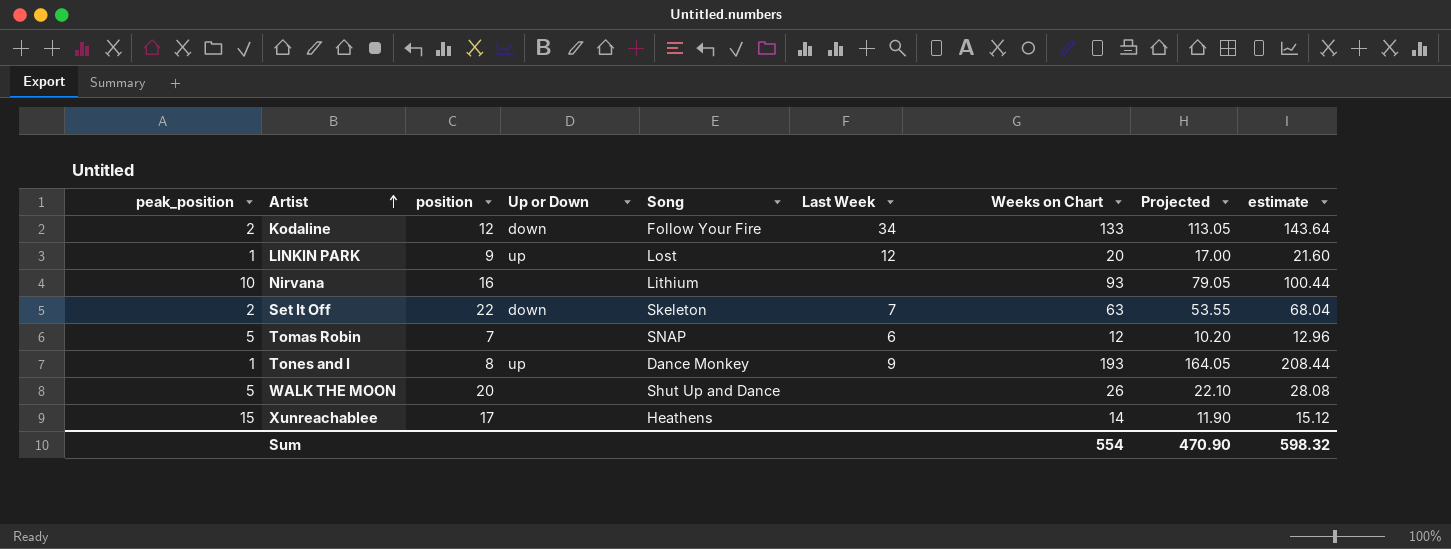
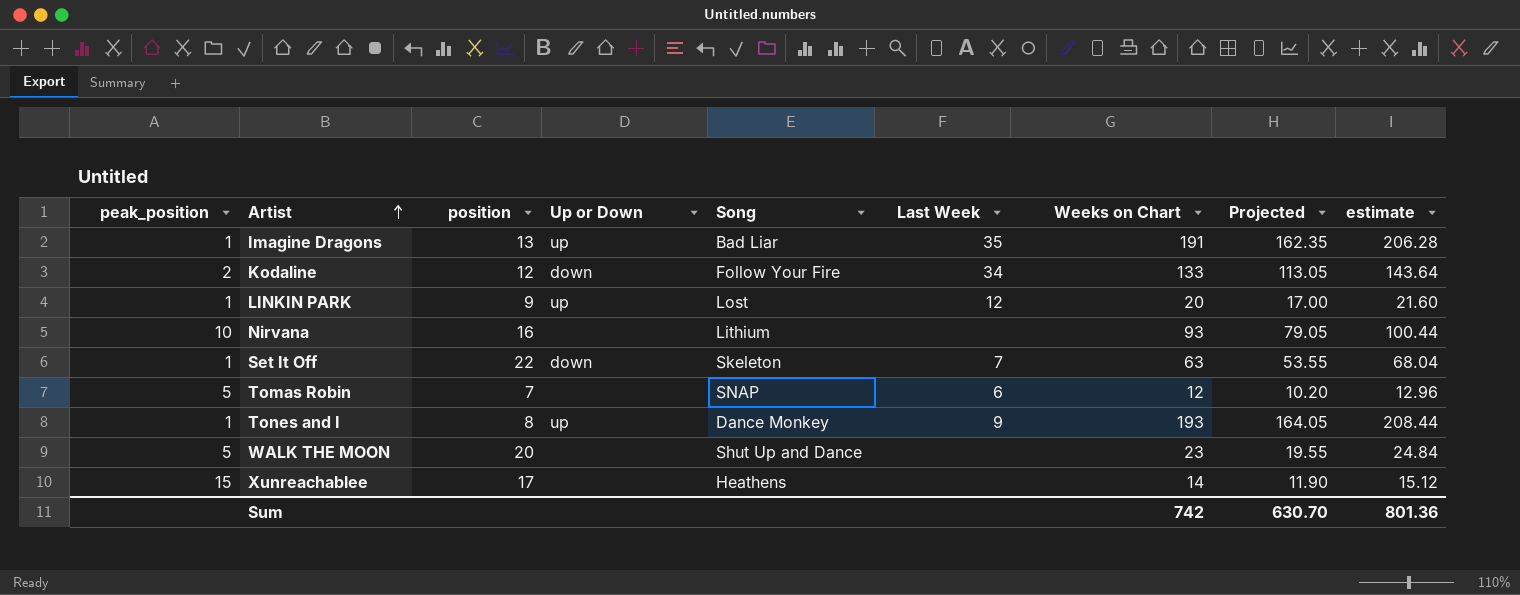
row Imagine Dragons: none -> 1 | 13 | up | Bad Liar | 35 | 191 | 162.35 | 206.28
Set It Off | peak_position: 2 -> 1
WALK THE MOON | Weeks on Chart: 26 -> 23
WALK THE MOON | Projected: 22.10 -> 19.55
WALK THE MOON | estimate: 28.08 -> 24.84
Sum | Weeks on Chart: 554 -> 742
Sum | Projected: 470.90 -> 630.70
Sum | estimate: 598.32 -> 801.36

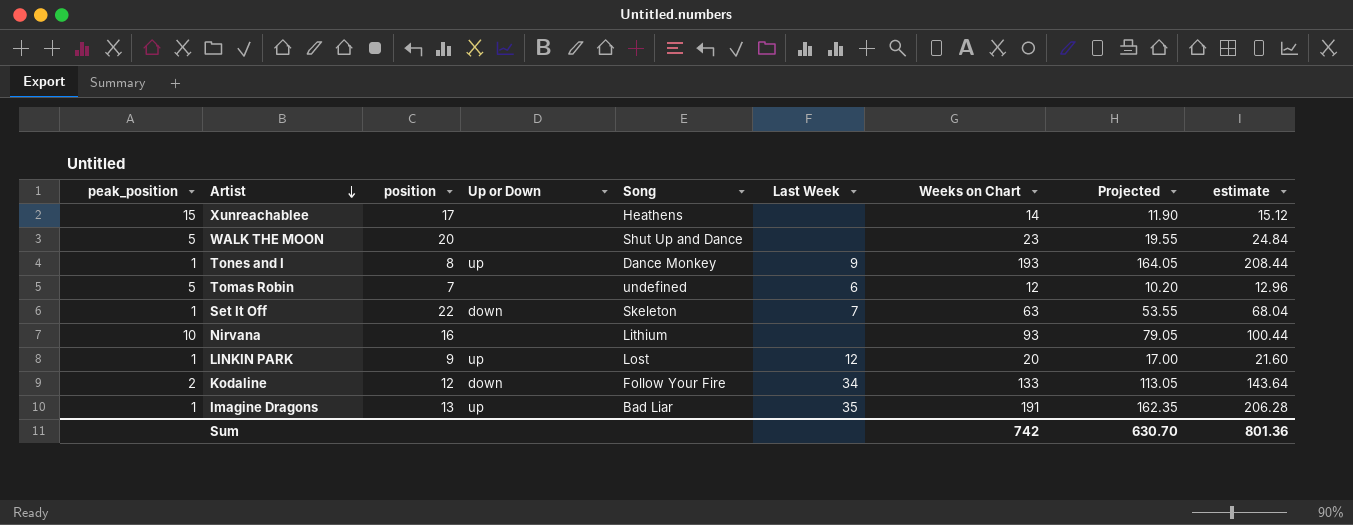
row order: Artist ascending -> Artist descending
Tomas Robin | Song: SNAP -> undefined

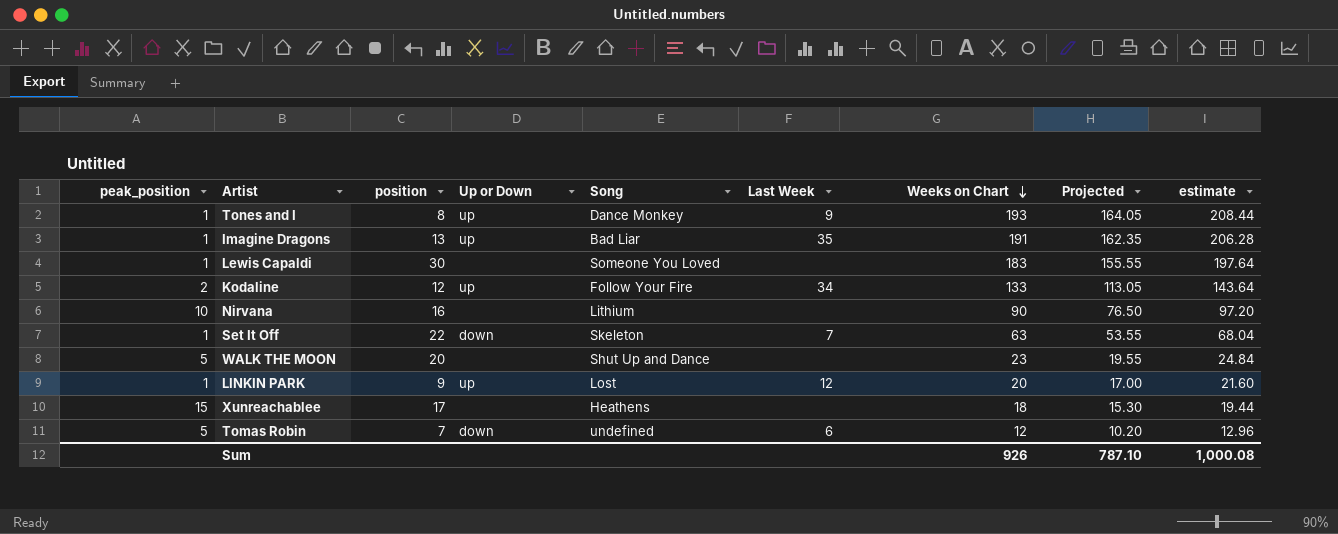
row order: Artist descending -> Weeks on Chart descending
row Lewis Capaldi: none -> 1 | 30 | none | Someone You Loved | none | 183 | 155.55 | 197.64
Kodaline | Up or Down: down -> up
Nirvana | Weeks on Chart: 93 -> 90
Nirvana | Projected: 79.05 -> 76.50
Nirvana | estimate: 100.44 -> 97.20
Xunreachablee | Weeks on Chart: 14 -> 18
Xunreachablee | Projected: 11.90 -> 15.30
Xunreachablee | estimate: 15.12 -> 19.44
Tomas Robin | Up or Down: none -> down
Sum | Weeks on Chart: 742 -> 926
Sum | Projected: 630.70 -> 787.10
Sum | estimate: 801.36 -> 1,000.08

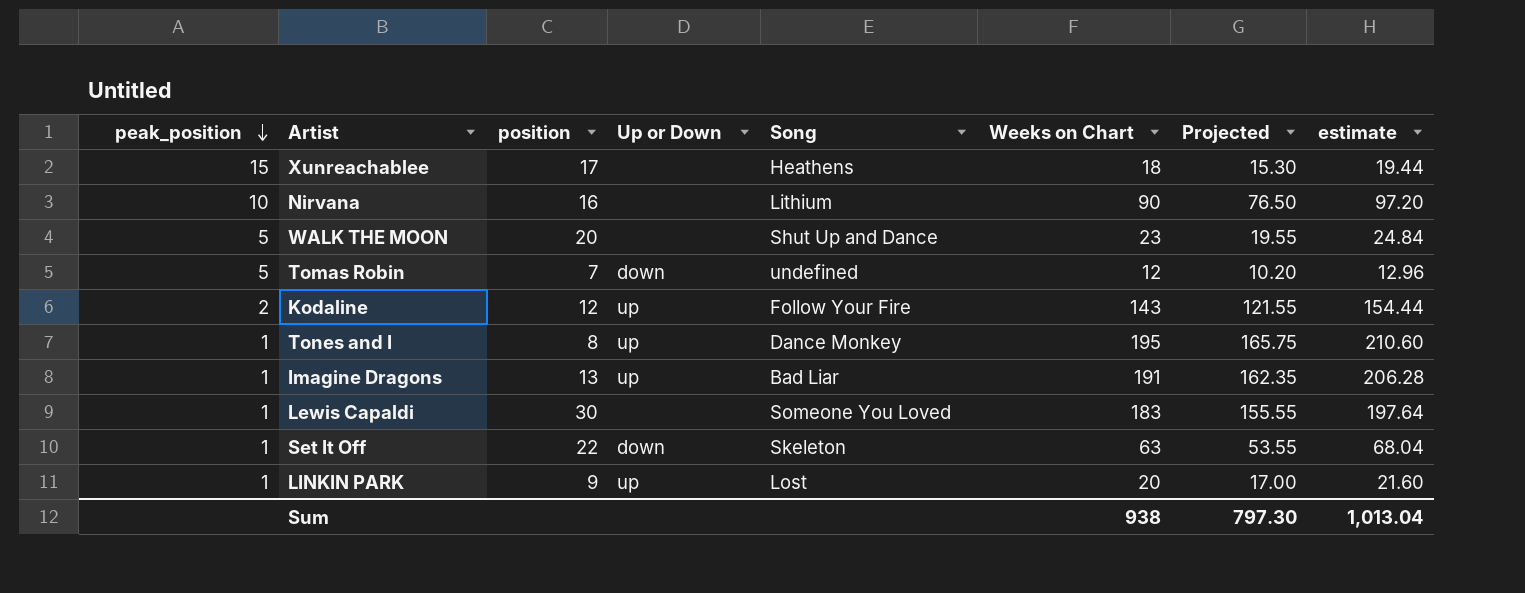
row order: Weeks on Chart descending -> peak_position descending
column Last Week | position: 6 -> none
Kodaline | Weeks on Chart: 133 -> 143
Kodaline | Projected: 113.05 -> 121.55
Kodaline | estimate: 143.64 -> 154.44
Tones and I | Weeks on Chart: 193 -> 195
Tones and I | Projected: 164.05 -> 165.75
Tones and I | estimate: 208.44 -> 210.60
Sum | Weeks on Chart: 926 -> 938
Sum | Projected: 787.10 -> 797.30
Sum | estimate: 1,000.08 -> 1,013.04

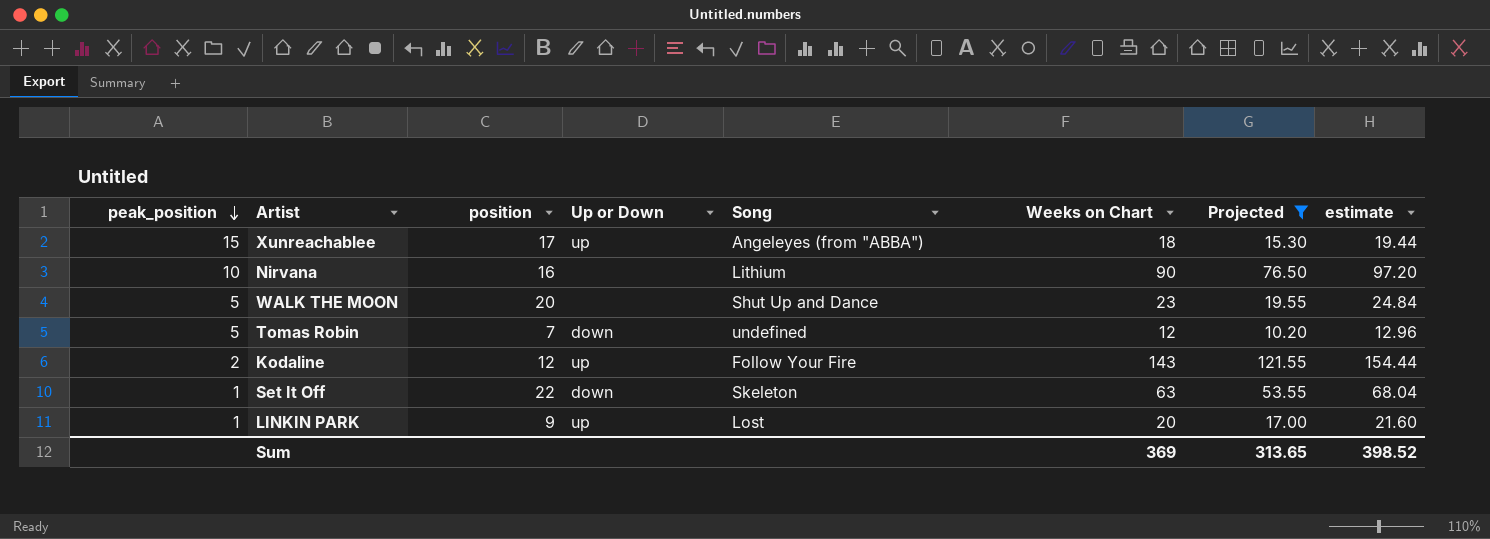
filter: none -> Projected <= 121.55
Xunreachablee | Up or Down: none -> up
Xunreachablee | Song: Heathens -> Angeleyes (from "ABBA")
Sum | Weeks on Chart: 938 -> 369
Sum | Projected: 797.30 -> 313.65
Sum | estimate: 1,013.04 -> 398.52

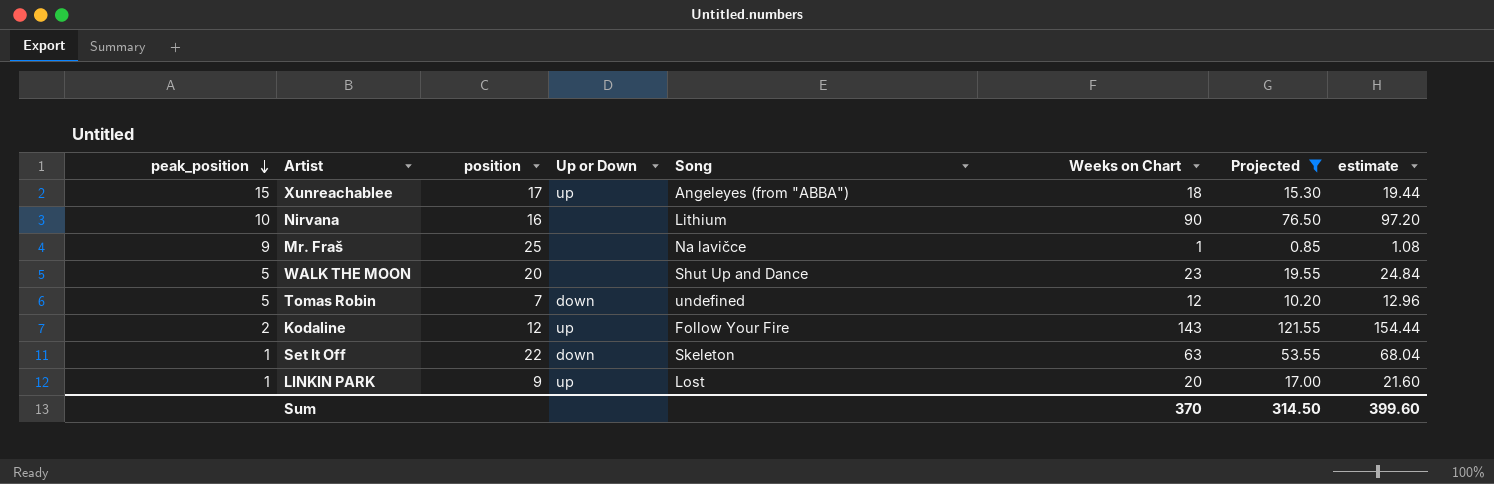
row Mr. Fraš: none -> 9 | 25 | none | Na lavičce | 1 | 0.85 | 1.08
Sum | Weeks on Chart: 369 -> 370
Sum | Projected: 313.65 -> 314.50
Sum | estimate: 398.52 -> 399.60

